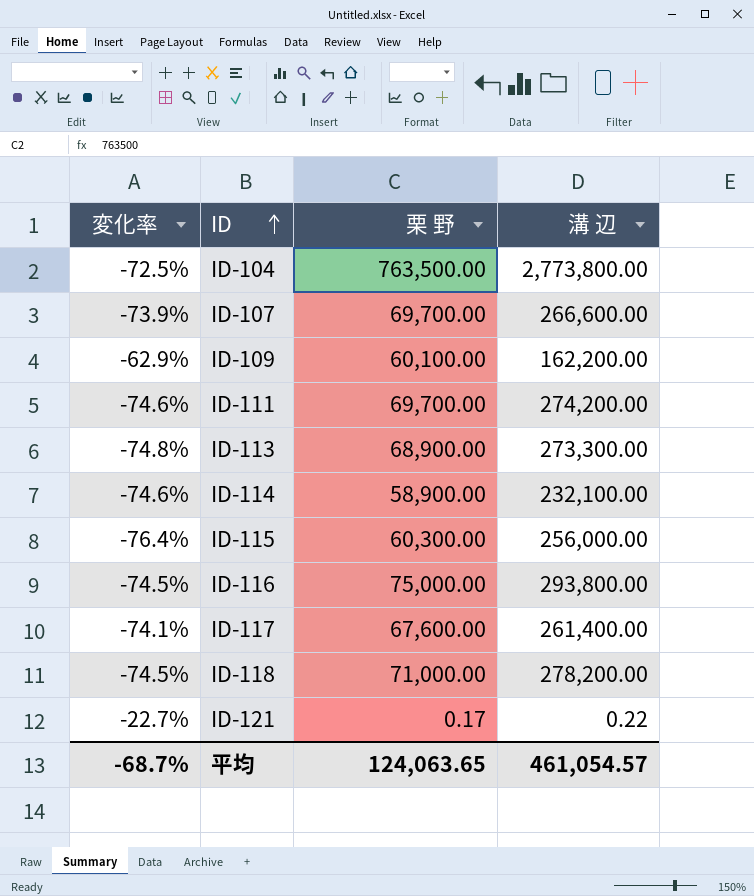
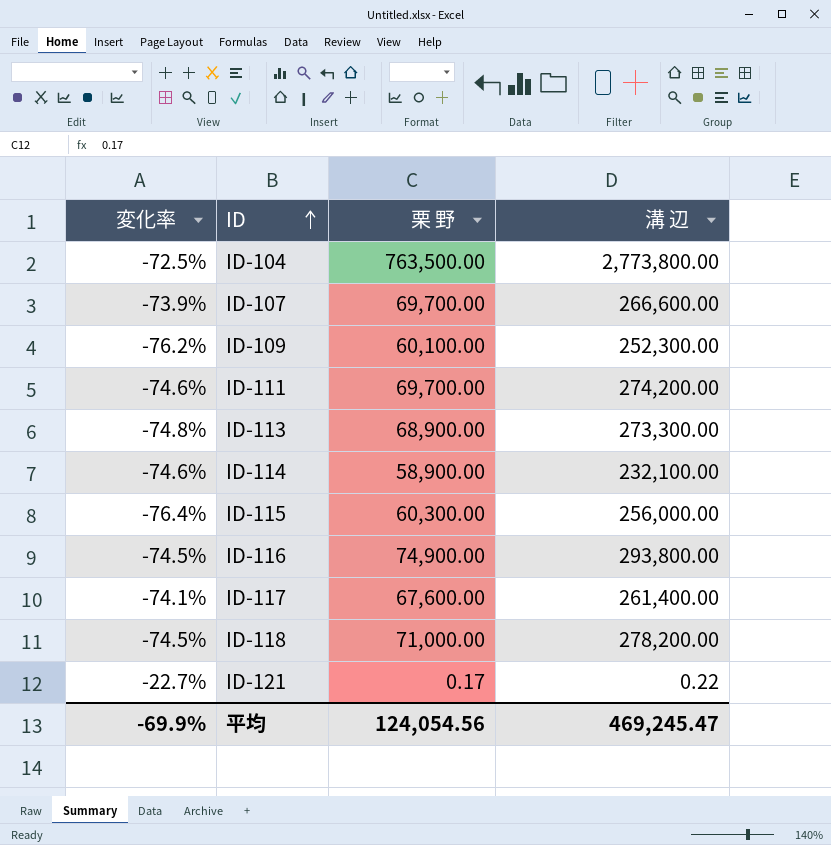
ID-109 | 変化率: -62.9% -> -76.2%
ID-109 | 溝 辺: 162,200.00 -> 252,300.00
ID-116 | 栗 野: 75,000.00 -> 74,900.00
平均 | 変化率: -68.7% -> -69.9%
平均 | 栗 野: 124,063.65 -> 124,054.56
平均 | 溝 辺: 461,054.57 -> 469,245.47

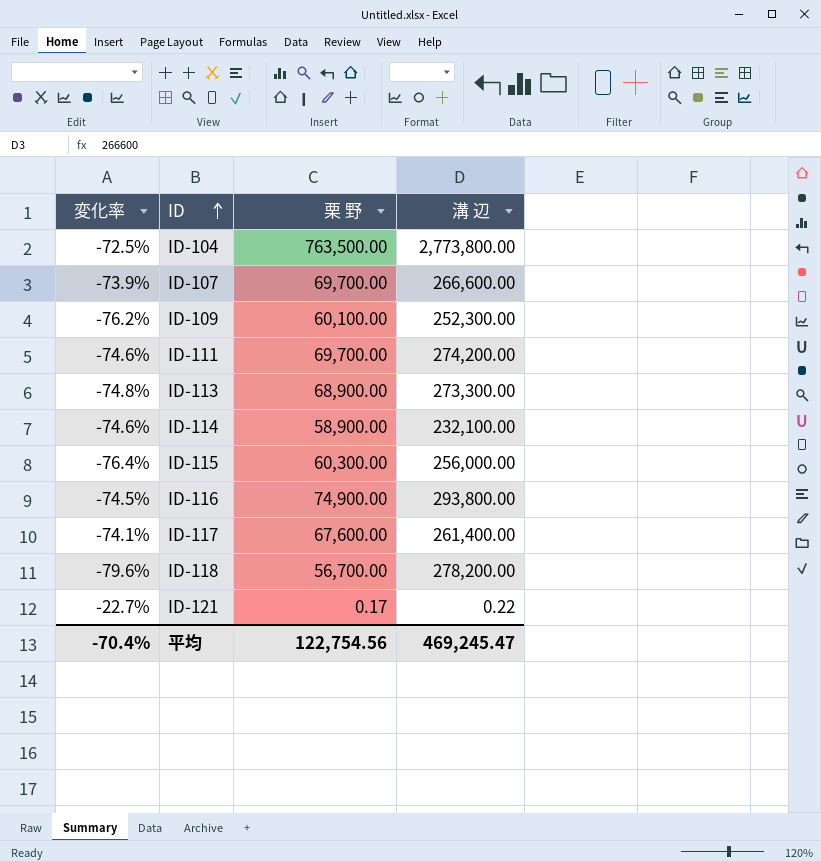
ID-118 | 変化率: -74.5% -> -79.6%
ID-118 | 栗 野: 71,000.00 -> 56,700.00
平均 | 変化率: -69.9% -> -70.4%
平均 | 栗 野: 124,054.56 -> 122,754.56

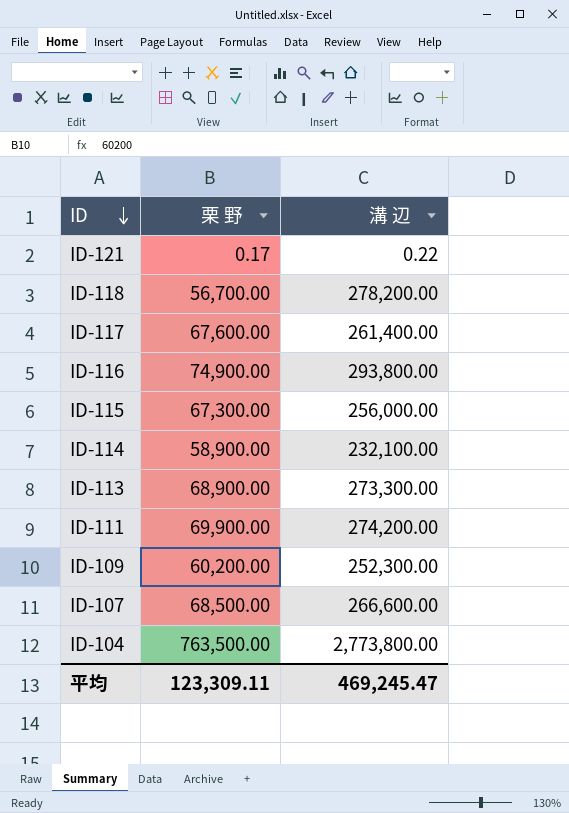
row order: ID ascending -> ID descending
column 変化率 | formula: ([栗 野] - [溝 辺]) / [溝 辺] -> none
ID-115 | 栗 野: 60,300.00 -> 67,300.00
ID-111 | 栗 野: 69,700.00 -> 69,900.00
ID-109 | 栗 野: 60,100.00 -> 60,200.00
ID-107 | 栗 野: 69,700.00 -> 68,500.00
平均 | 栗 野: 122,754.56 -> 123,309.11

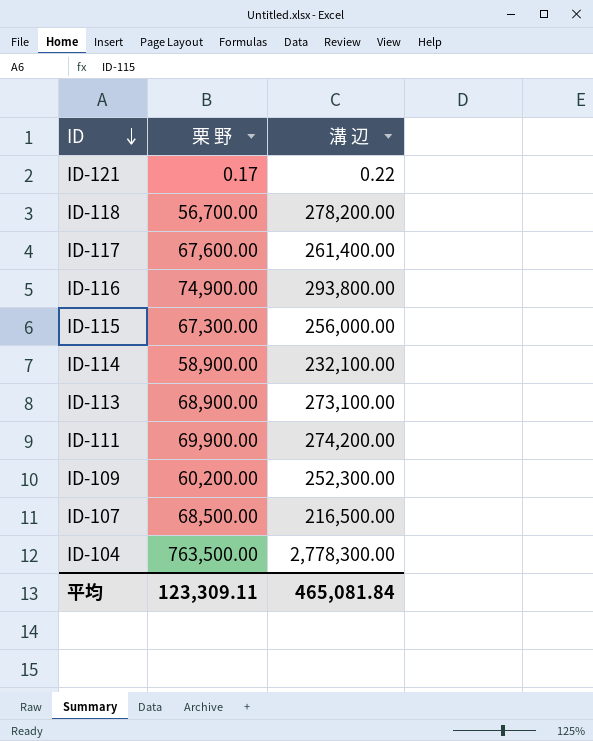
ID-113 | 溝 辺: 273,300.00 -> 273,100.00
ID-107 | 溝 辺: 266,600.00 -> 216,500.00
ID-104 | 溝 辺: 2,773,800.00 -> 2,778,300.00
平均 | 溝 辺: 469,245.47 -> 465,081.84

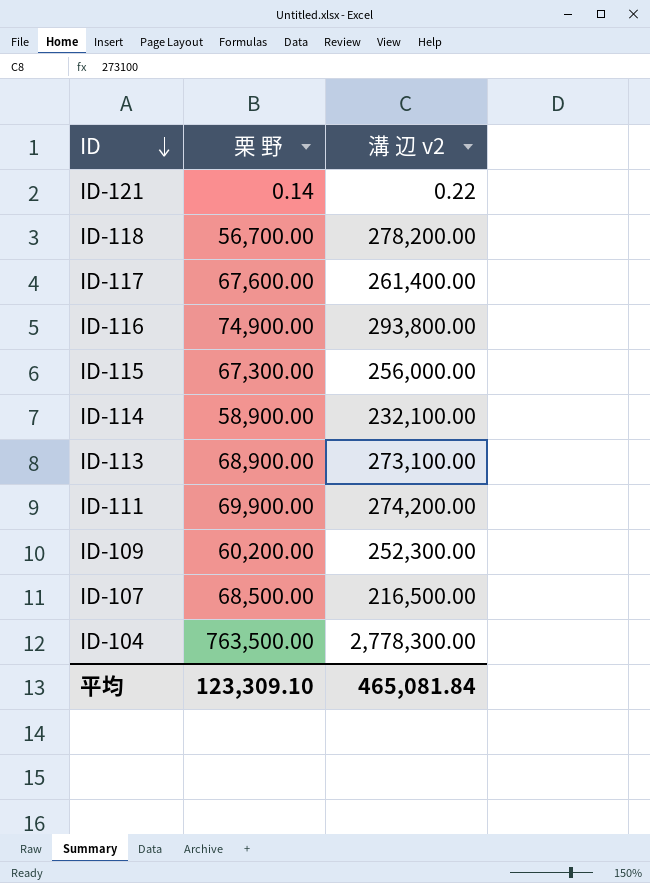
column name: 溝 辺 -> 溝 辺 v2
ID-121 | 栗 野: 0.17 -> 0.14
平均 | 栗 野: 123,309.11 -> 123,309.10

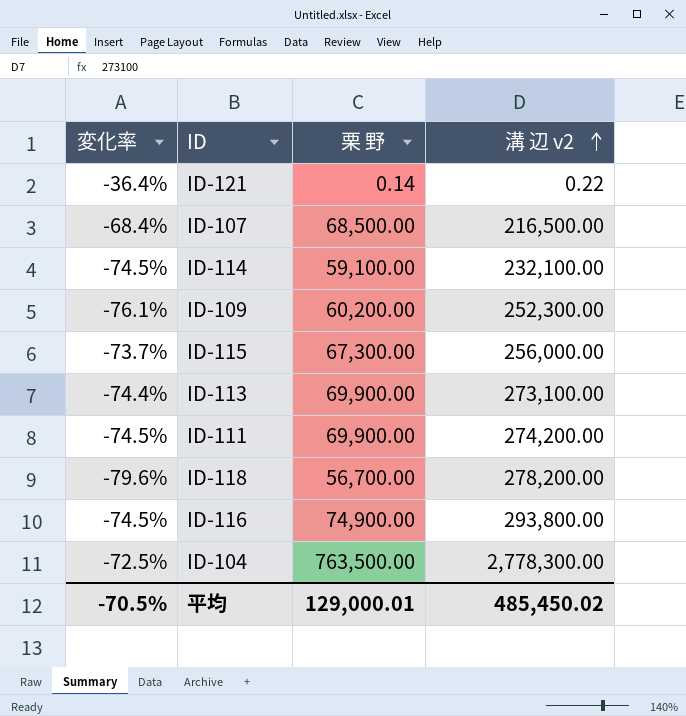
row order: ID descending -> 溝 辺 v2 ascending
column 変化率 | formula: none -> ([栗 野] - [溝 辺 v2]) / [溝 辺 v2]
row ID-117: 67,600.00 | 261,400.00 -> none
ID-114 | 栗 野: 58,900.00 -> 59,100.00
ID-113 | 栗 野: 68,900.00 -> 69,900.00
平均 | 栗 野: 123,309.10 -> 129,000.01
平均 | 溝 辺 v2: 465,081.84 -> 485,450.02

